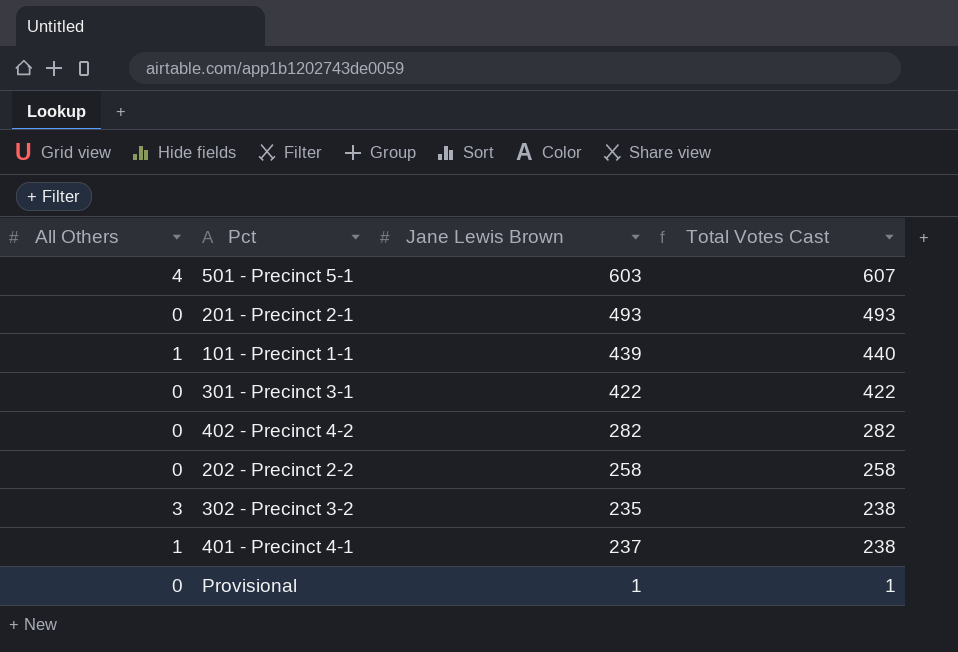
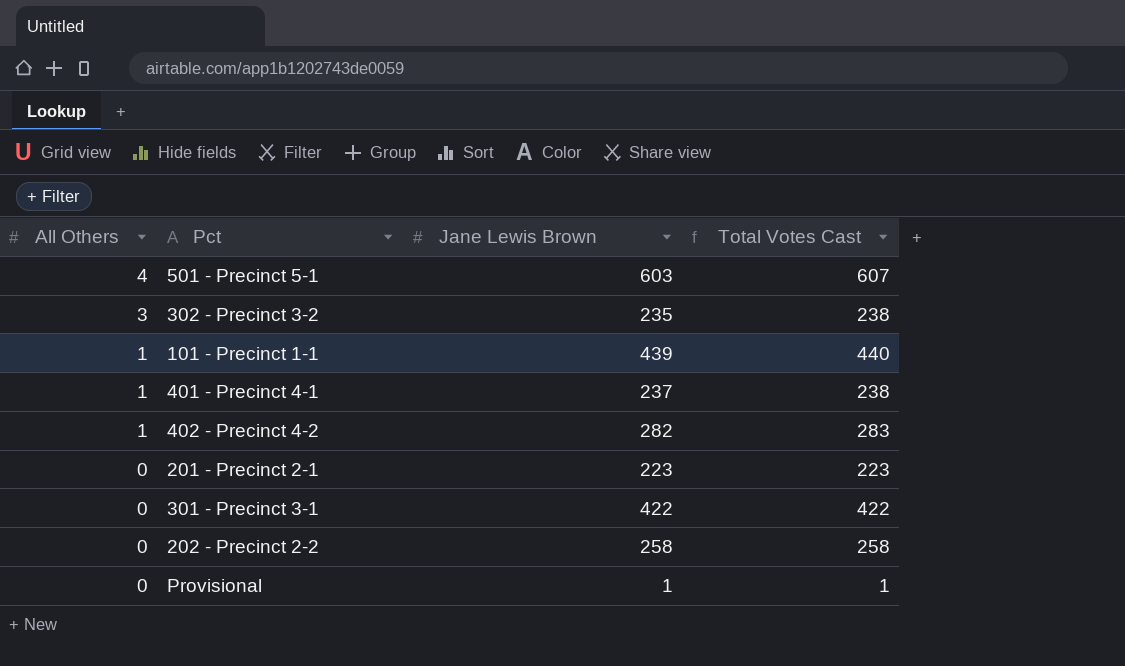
row order: Total Votes Cast descending -> All Others descending
402 - Precinct 4-2 | All Others: 0 -> 1
402 - Precinct 4-2 | Total Votes Cast: 282 -> 283
201 - Precinct 2-1 | Jane Lewis Brown: 493 -> 223
201 - Precinct 2-1 | Total Votes Cast: 493 -> 223

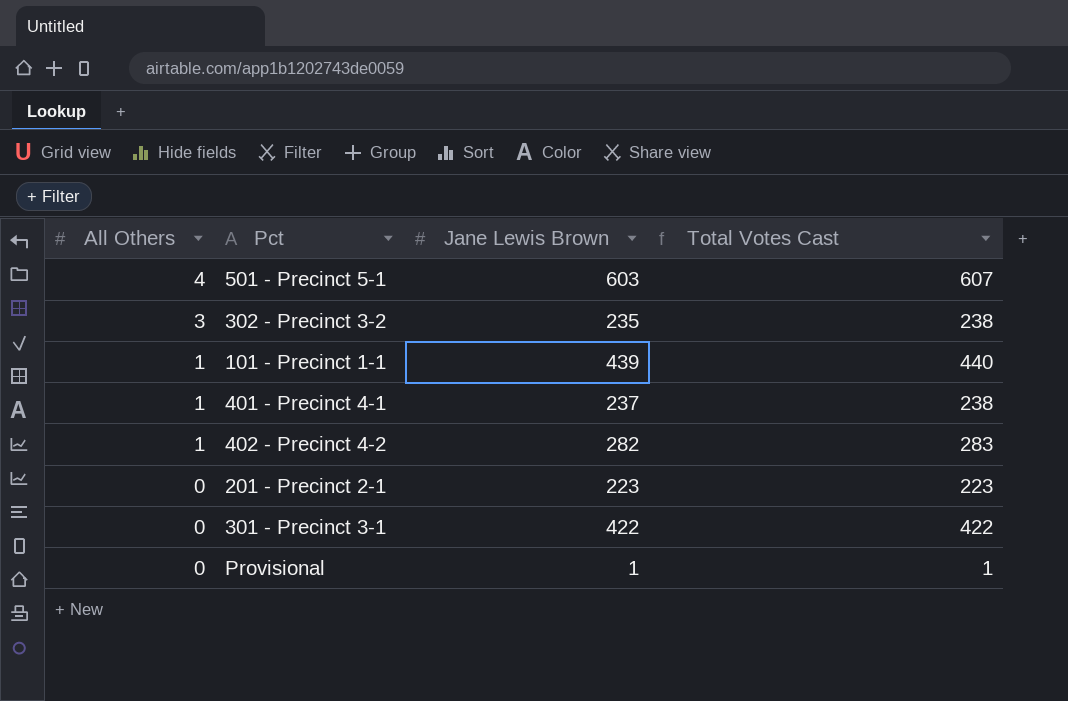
row 202 - Precinct 2-2: 0 | 258 | 258 -> none

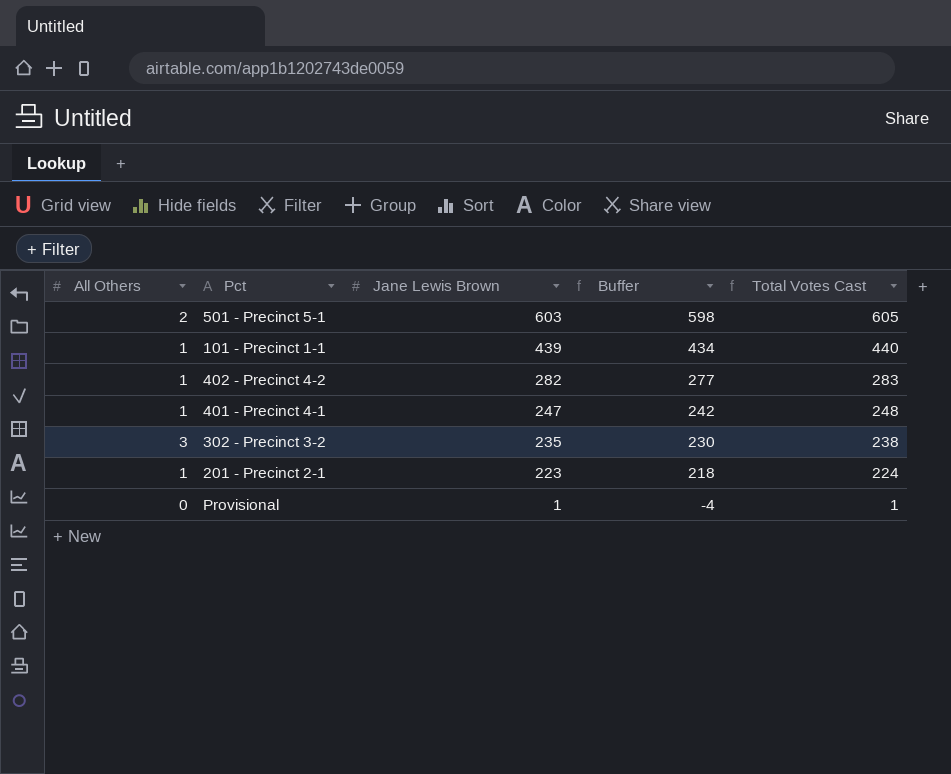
row order: All Others descending -> Jane Lewis Brown descending
column Buffer | formula: none -> [Jane Lewis Brown] - 5
row 301 - Precinct 3-1: 0 | 422 | 422 -> none
501 - Precinct 5-1 | All Others: 4 -> 2
501 - Precinct 5-1 | Total Votes Cast: 607 -> 605
401 - Precinct 4-1 | Jane Lewis Brown: 237 -> 247
401 - Precinct 4-1 | Total Votes Cast: 238 -> 248
201 - Precinct 2-1 | All Others: 0 -> 1
201 - Precinct 2-1 | Total Votes Cast: 223 -> 224

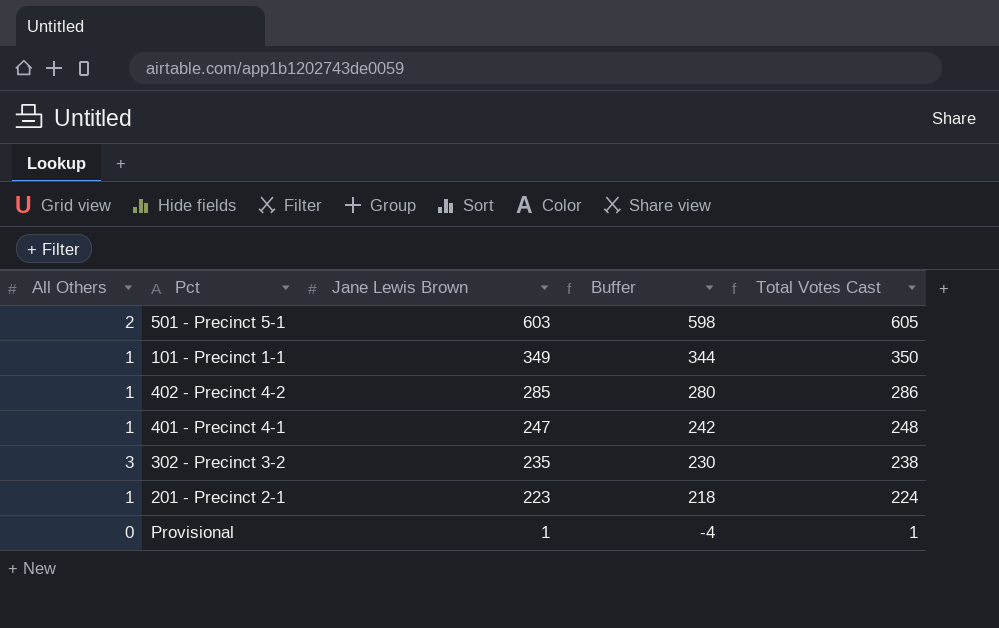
101 - Precinct 1-1 | Jane Lewis Brown: 439 -> 349
101 - Precinct 1-1 | Buffer: 434 -> 344
101 - Precinct 1-1 | Total Votes Cast: 440 -> 350
402 - Precinct 4-2 | Jane Lewis Brown: 282 -> 285
402 - Precinct 4-2 | Buffer: 277 -> 280
402 - Precinct 4-2 | Total Votes Cast: 283 -> 286

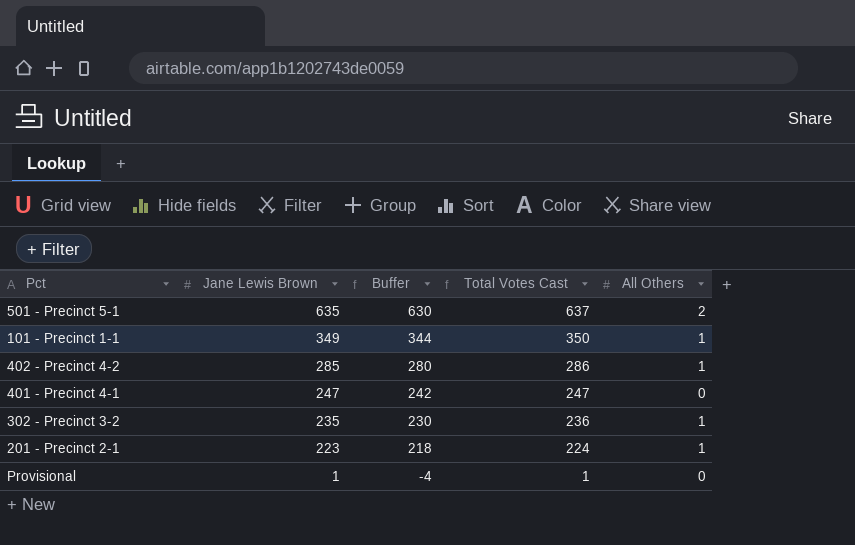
column All Others | position: 1 -> 5
501 - Precinct 5-1 | Jane Lewis Brown: 603 -> 635
501 - Precinct 5-1 | Buffer: 598 -> 630
501 - Precinct 5-1 | Total Votes Cast: 605 -> 637
401 - Precinct 4-1 | Total Votes Cast: 248 -> 247
401 - Precinct 4-1 | All Others: 1 -> 0
302 - Precinct 3-2 | Total Votes Cast: 238 -> 236
302 - Precinct 3-2 | All Others: 3 -> 1

